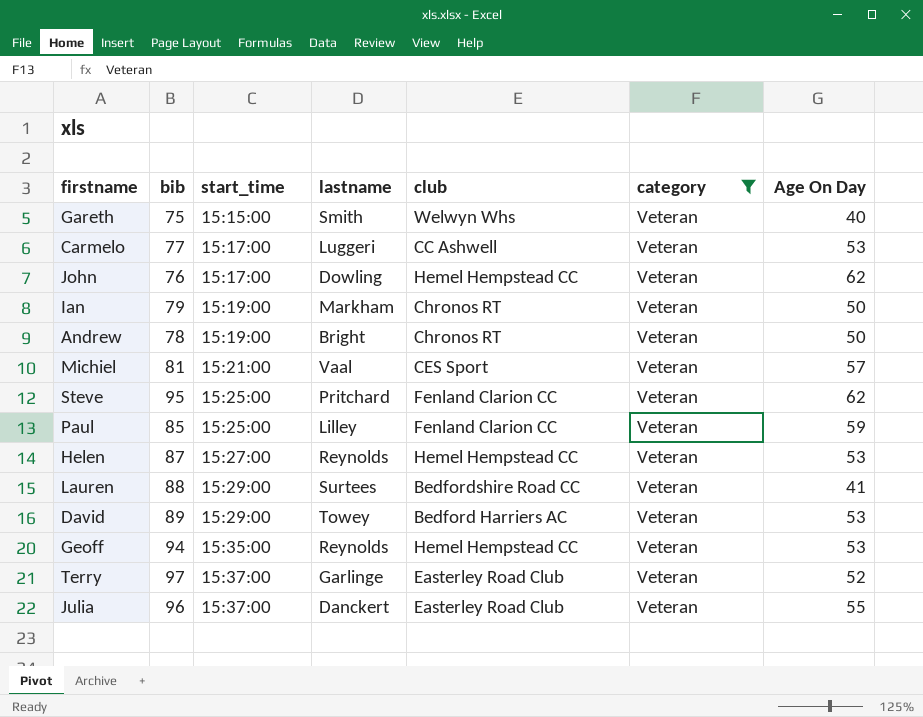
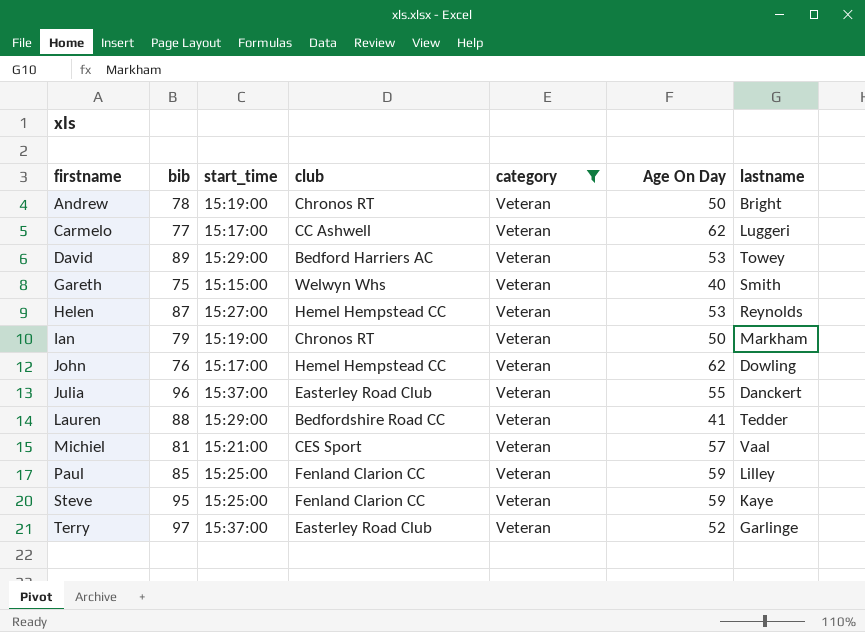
row order: start_time ascending -> firstname ascending
column lastname | position: 4 -> 7
row Geoff: 94 | 15:35:00 | Reynolds | Hemel Hempstead CC | Veteran | 53 -> none
Carmelo | Age On Day: 53 -> 62
Lauren | lastname: Surtees -> Tedder
Steve | Age On Day: 62 -> 59
Steve | lastname: Pritchard -> Kaye

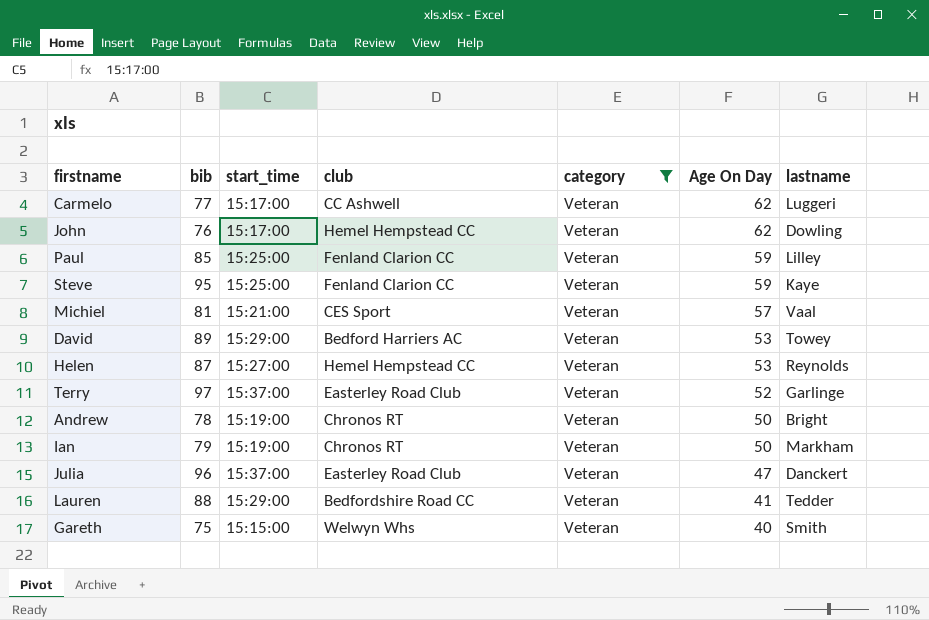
row order: firstname ascending -> Age On Day descending
Julia | Age On Day: 55 -> 47

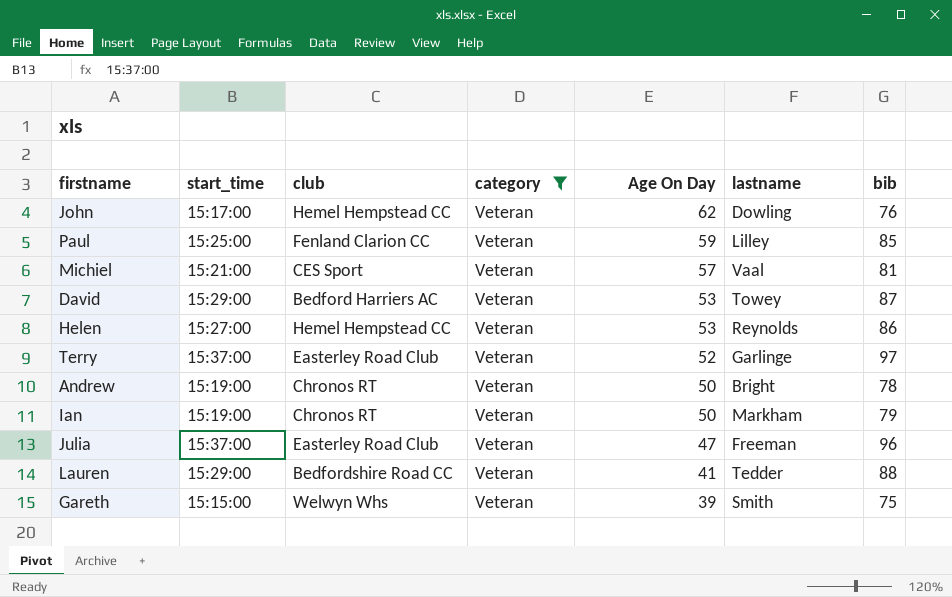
column bib | position: 2 -> 7
row Carmelo: 77 | 15:17:00 | CC Ashwell | Veteran | 62 | Luggeri -> none
row Steve: 95 | 15:25:00 | Fenland Clarion CC | Veteran | 59 | Kaye -> none
David | bib: 89 -> 87
Helen | bib: 87 -> 86
Julia | lastname: Danckert -> Freeman
Gareth | Age On Day: 40 -> 39

